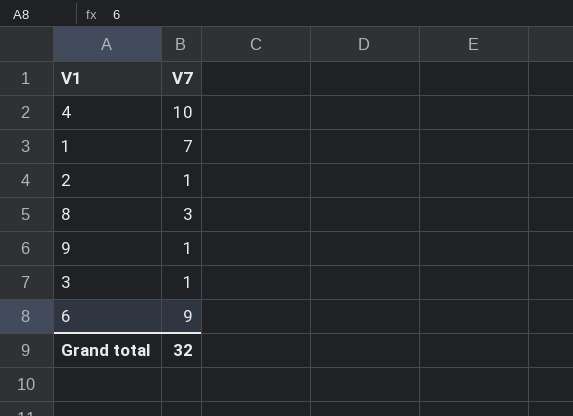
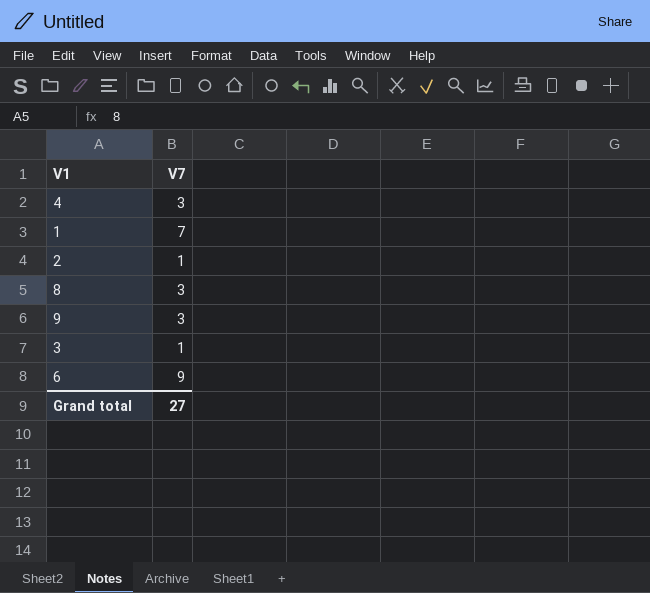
4 | V7: 10 -> 3
9 | V7: 1 -> 3
Grand total | V7: 32 -> 27

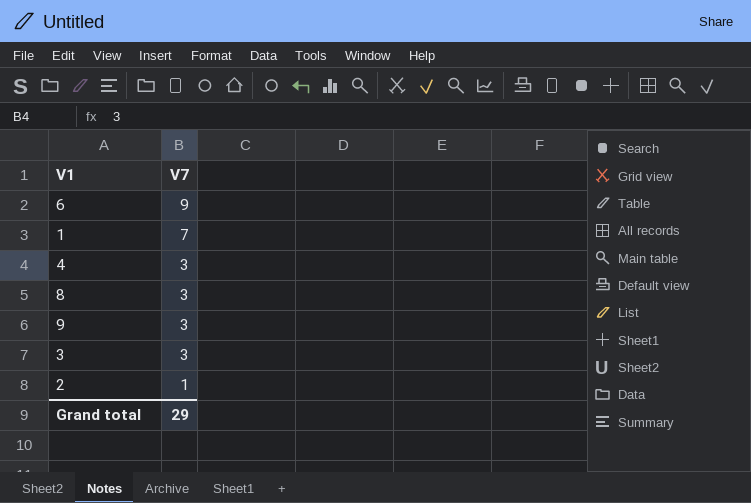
row order: none -> V7 descending
3 | V7: 1 -> 3
Grand total | V7: 27 -> 29

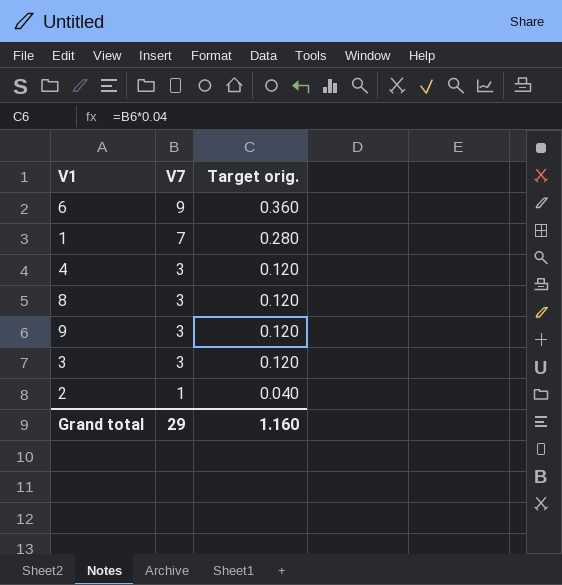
column Target orig. | formula: none -> [V7] * 0.04

